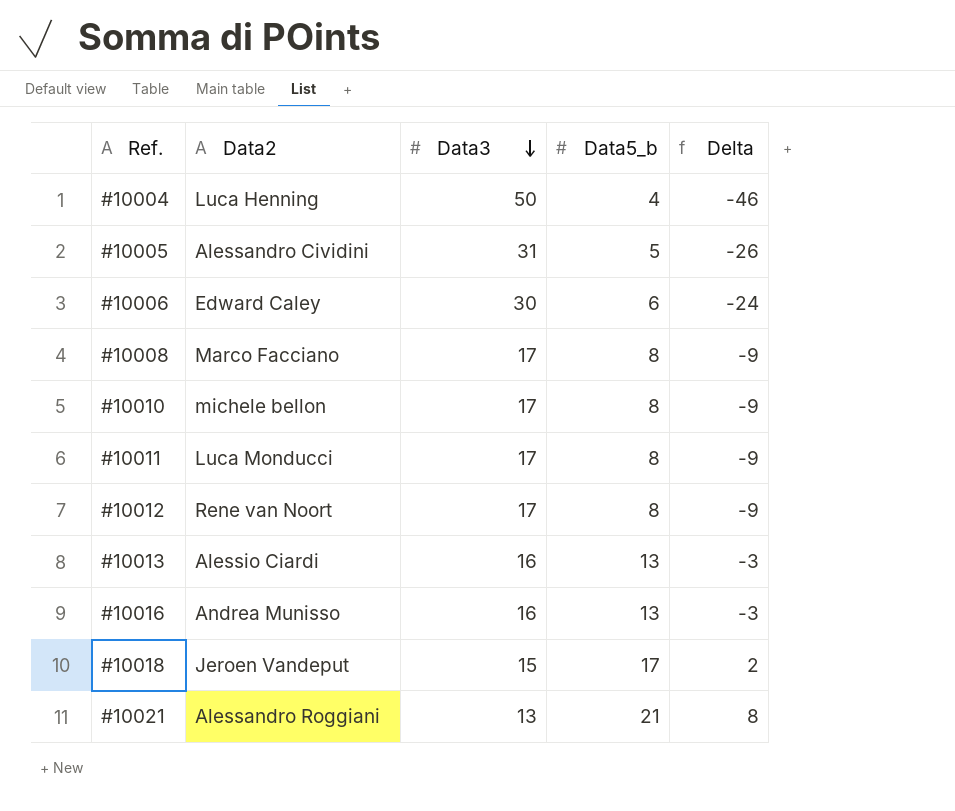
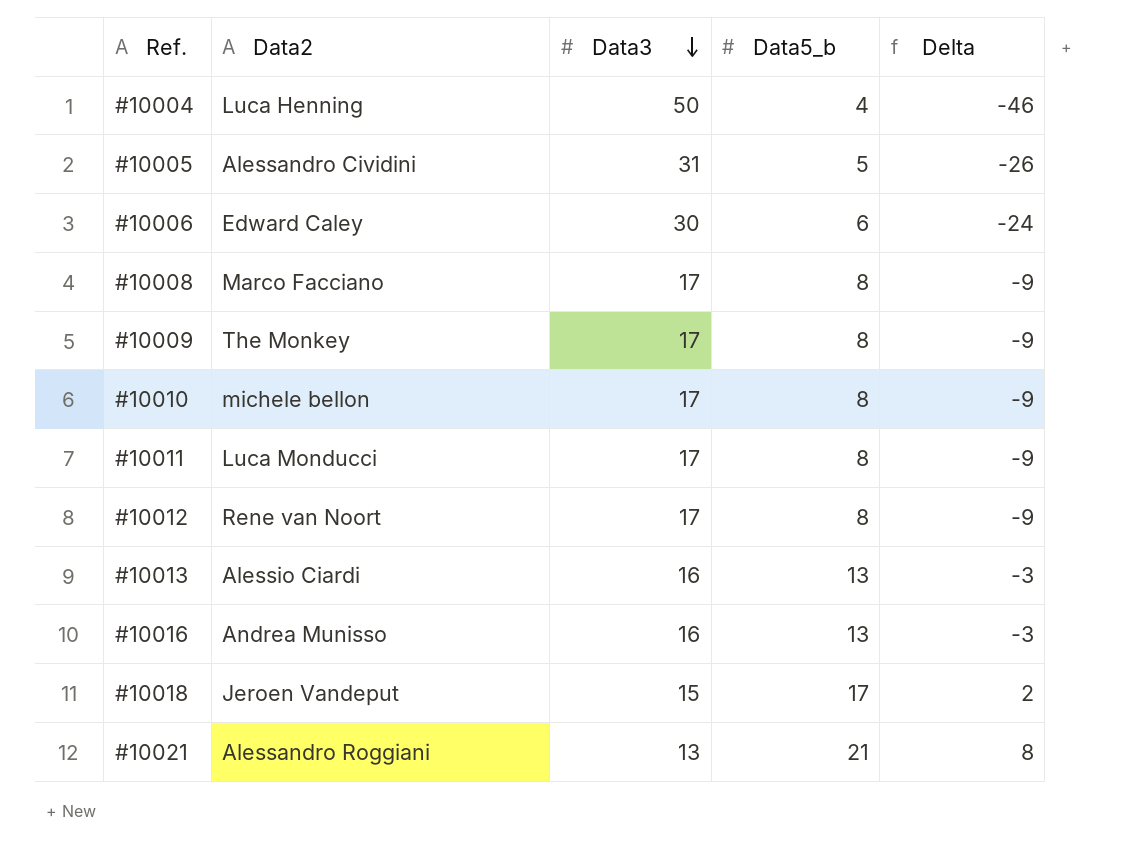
row #10009: none -> The Monkey | 17 | 8 | -9

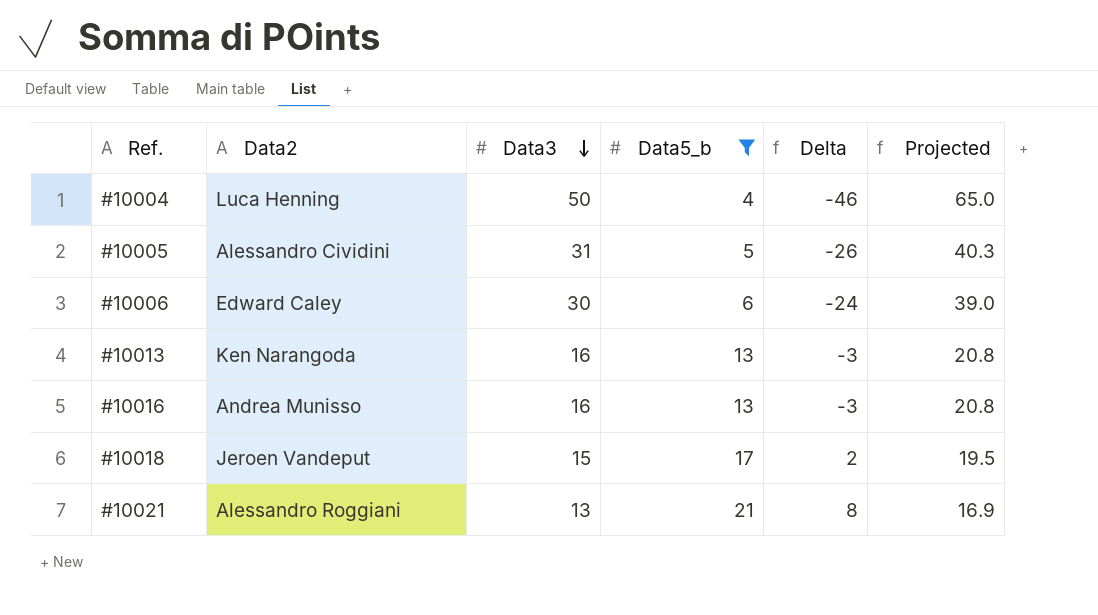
filter: none -> Data5_b != 8
column Projected | formula: none -> [Data3] * 1.3
#10013 | Data2: Alessio Ciardi -> Ken Narangoda

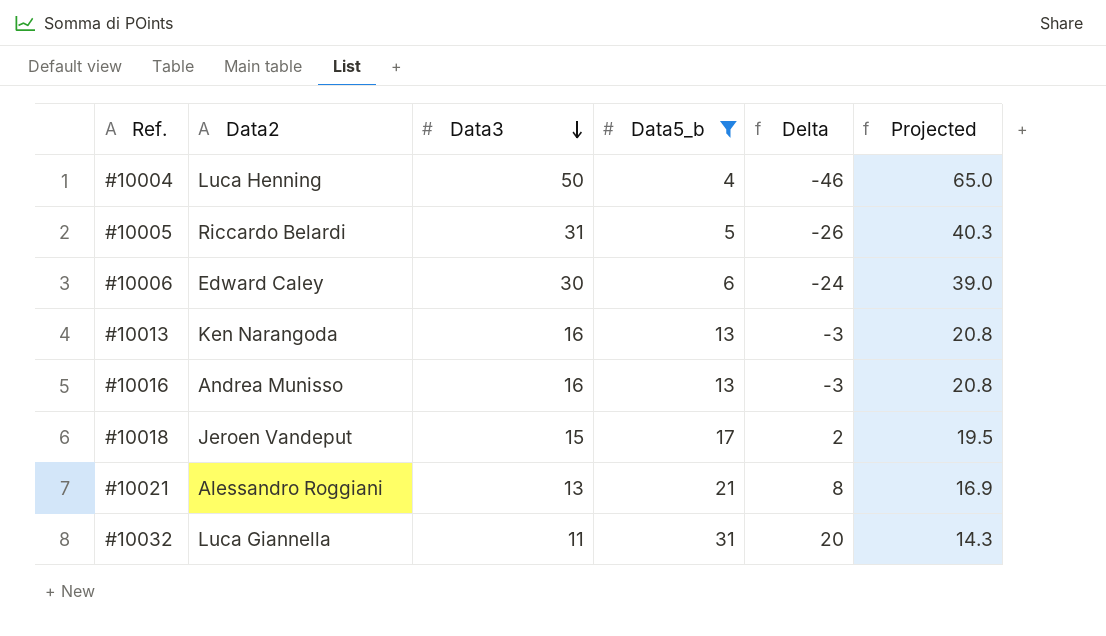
#10005 | Data2: Alessandro Cividini -> Riccardo Belardi
row #10032: none -> Luca Giannella | 11 | 31 | 20 | 14.3

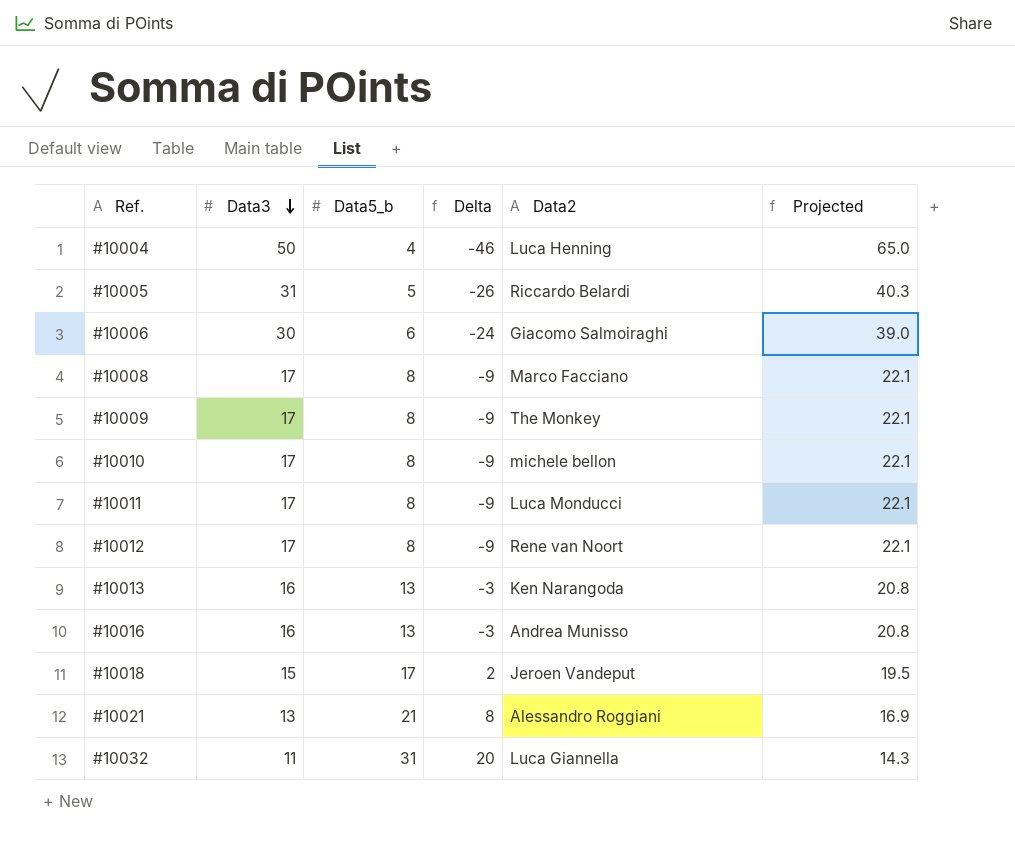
filter: Data5_b != 8 -> none
column Data2 | position: 2 -> 5
#10006 | Data2: Edward Caley -> Giacomo Salmoiraghi

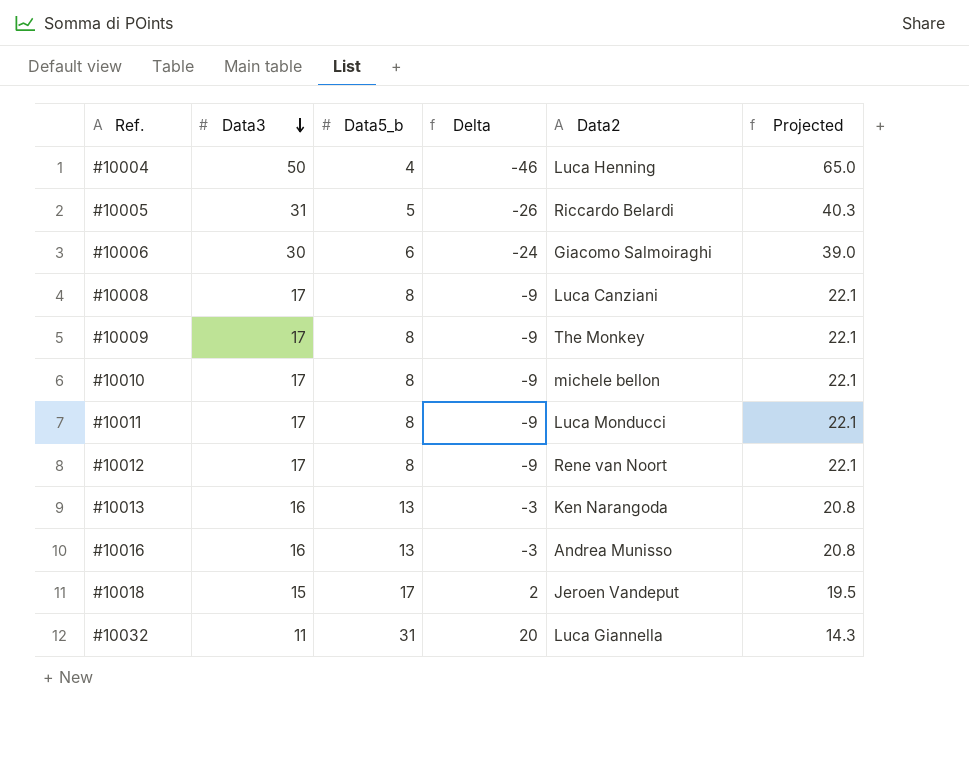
row #10021: 13 | 21 | 8 | Alessandro Roggiani | 16.9 -> none
#10008 | Data2: Marco Facciano -> Luca Canziani

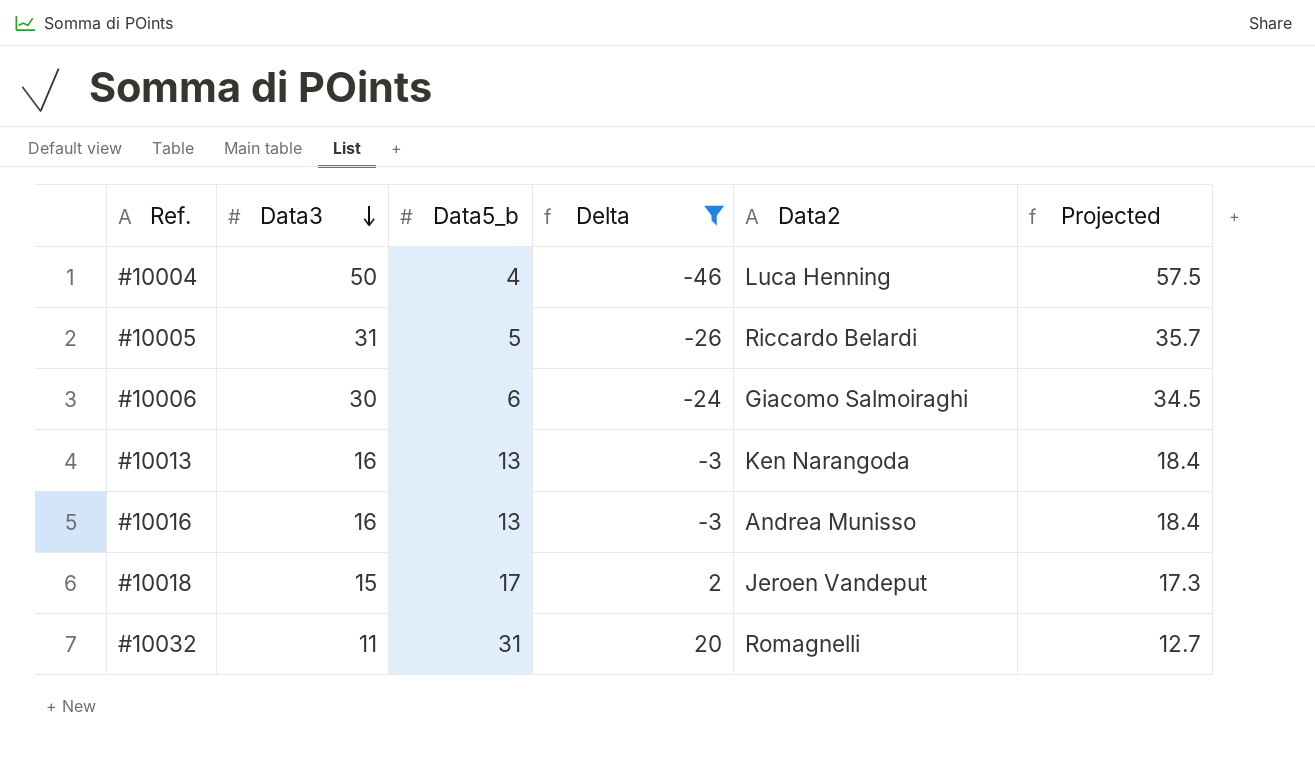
filter: none -> Delta != -9
column Projected | formula: [Data3] * 1.3 -> [Data3] * 1.15
#10032 | Data2: Luca Giannella -> Romagnelli

